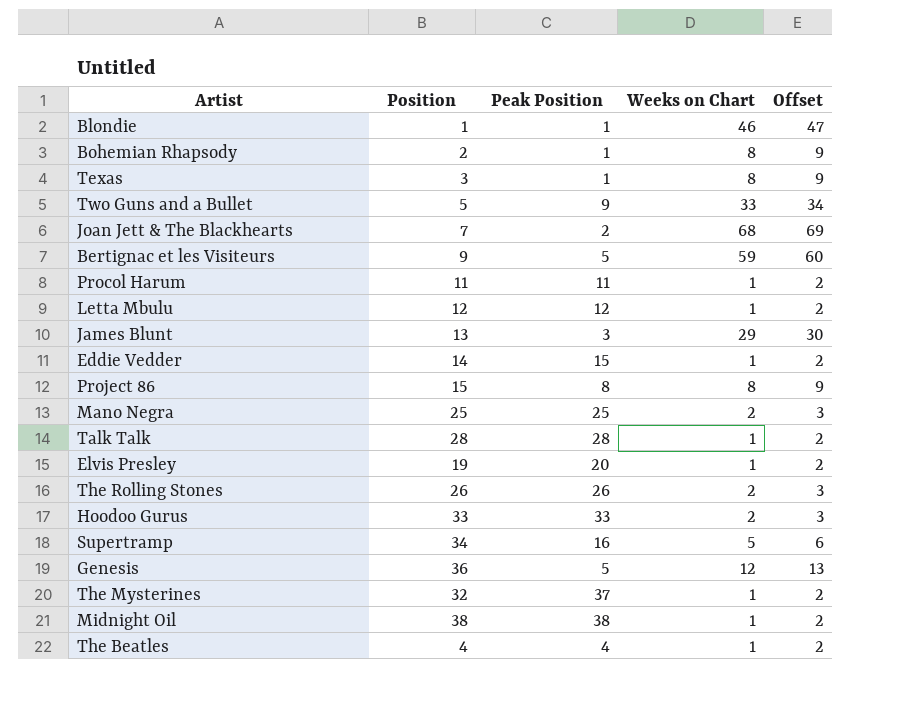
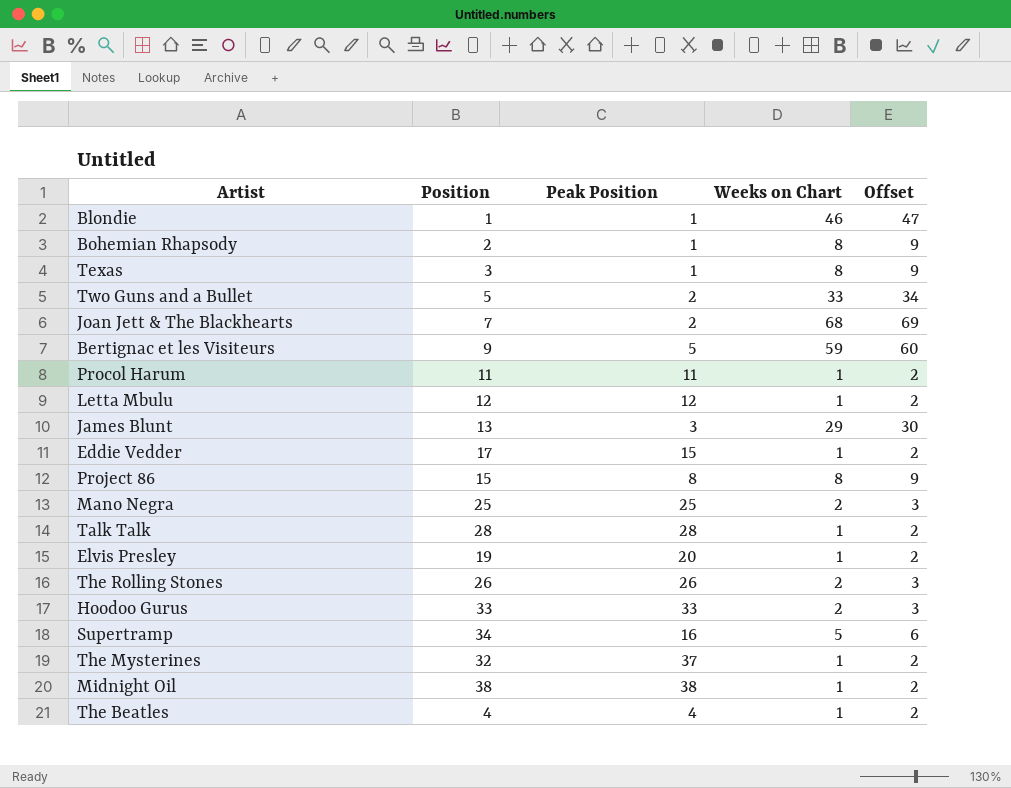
row Genesis: 36 | 5 | 12 | 13 -> none
Two Guns and a Bullet | Peak Position: 9 -> 2
Eddie Vedder | Position: 14 -> 17

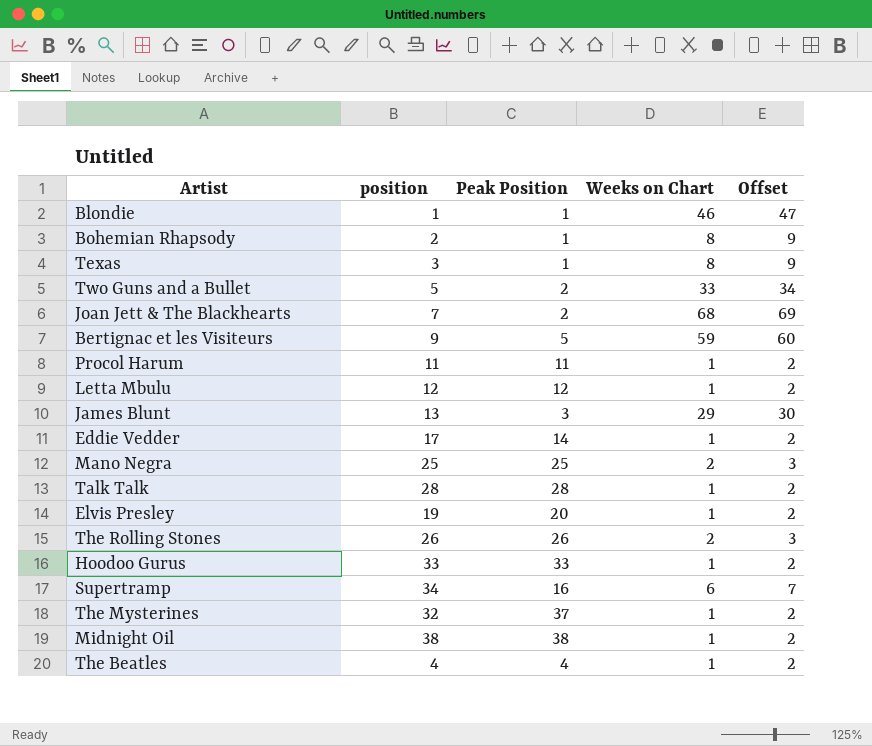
column name: Position -> position
row Project 86: 15 | 8 | 8 | 9 -> none
Eddie Vedder | Peak Position: 15 -> 14
Hoodoo Gurus | Weeks on Chart: 2 -> 1
Hoodoo Gurus | Offset: 3 -> 2
Supertramp | Weeks on Chart: 5 -> 6
Supertramp | Offset: 6 -> 7

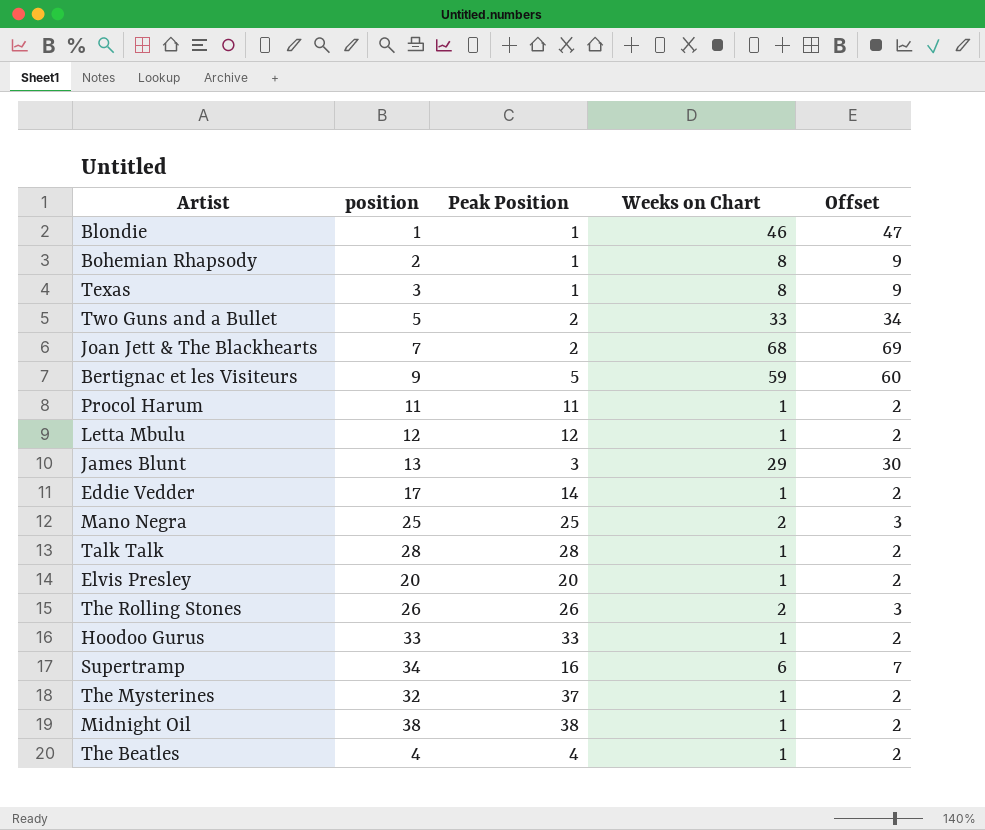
Elvis Presley | position: 19 -> 20

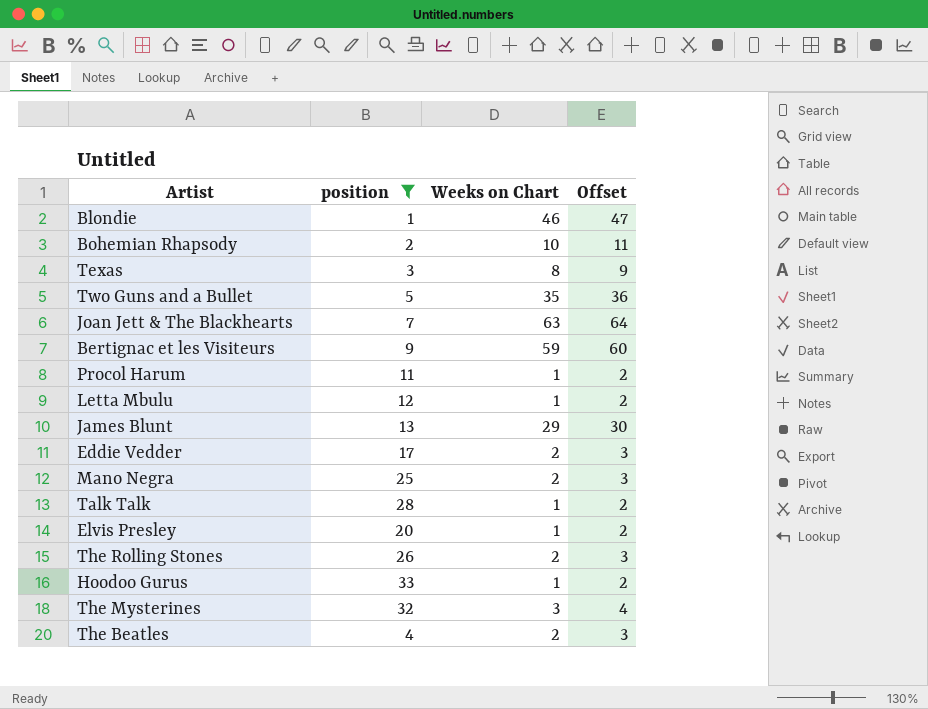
filter: none -> position <= 33
column Peak Position | position: 3 -> none
Bohemian Rhapsody | Weeks on Chart: 8 -> 10
Bohemian Rhapsody | Offset: 9 -> 11
Two Guns and a Bullet | Weeks on Chart: 33 -> 35
Two Guns and a Bullet | Offset: 34 -> 36
Joan Jett & The Blackhearts | Weeks on Chart: 68 -> 63
Joan Jett & The Blackhearts | Offset: 69 -> 64
Eddie Vedder | Weeks on Chart: 1 -> 2
Eddie Vedder | Offset: 2 -> 3
The Mysterines | Weeks on Chart: 1 -> 3
The Mysterines | Offset: 2 -> 4
The Beatles | Weeks on Chart: 1 -> 2
The Beatles | Offset: 2 -> 3

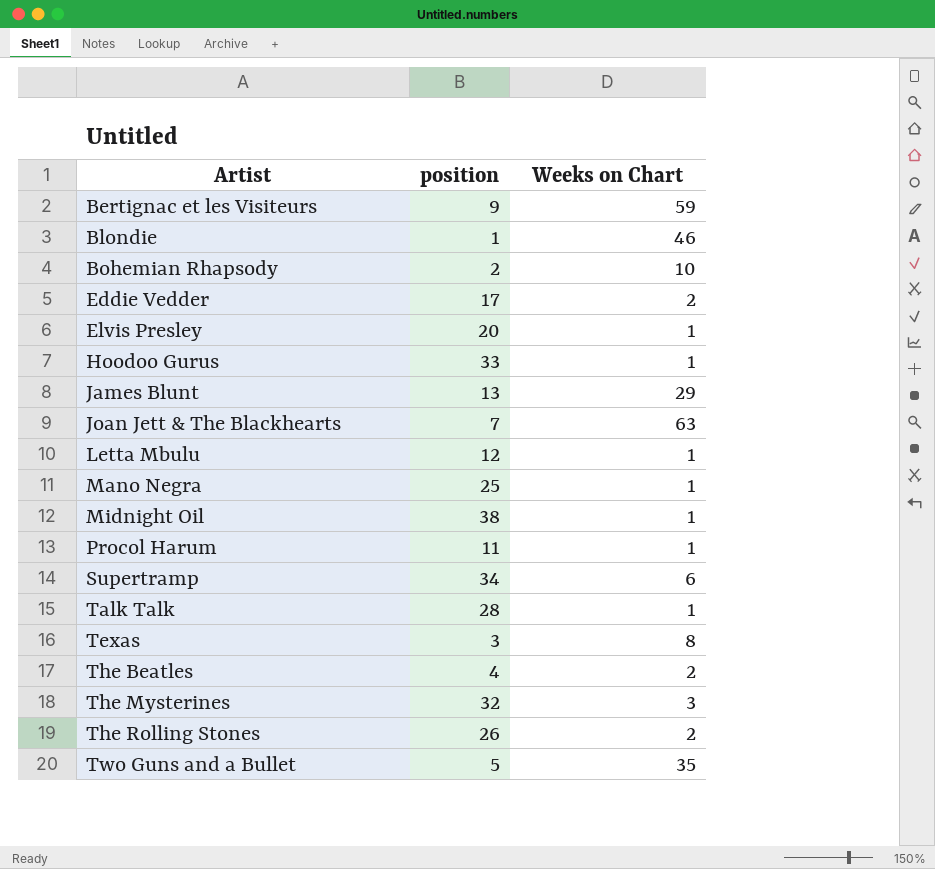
filter: position <= 33 -> none
row order: none -> Artist ascending
column Offset | formula: [Weeks on Chart] + 1 -> none
Mano Negra | Weeks on Chart: 2 -> 1

